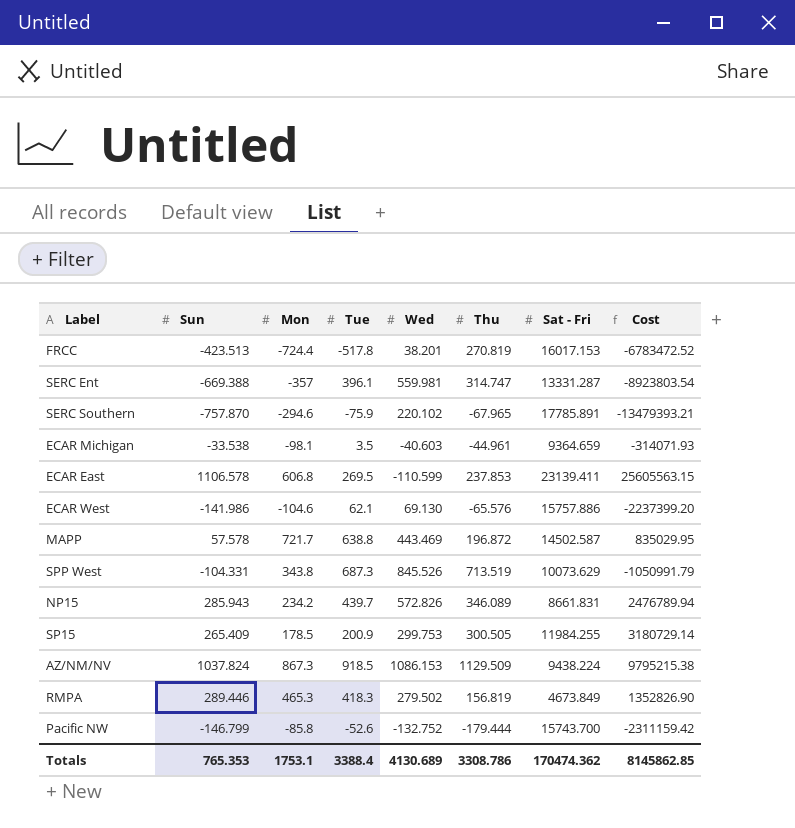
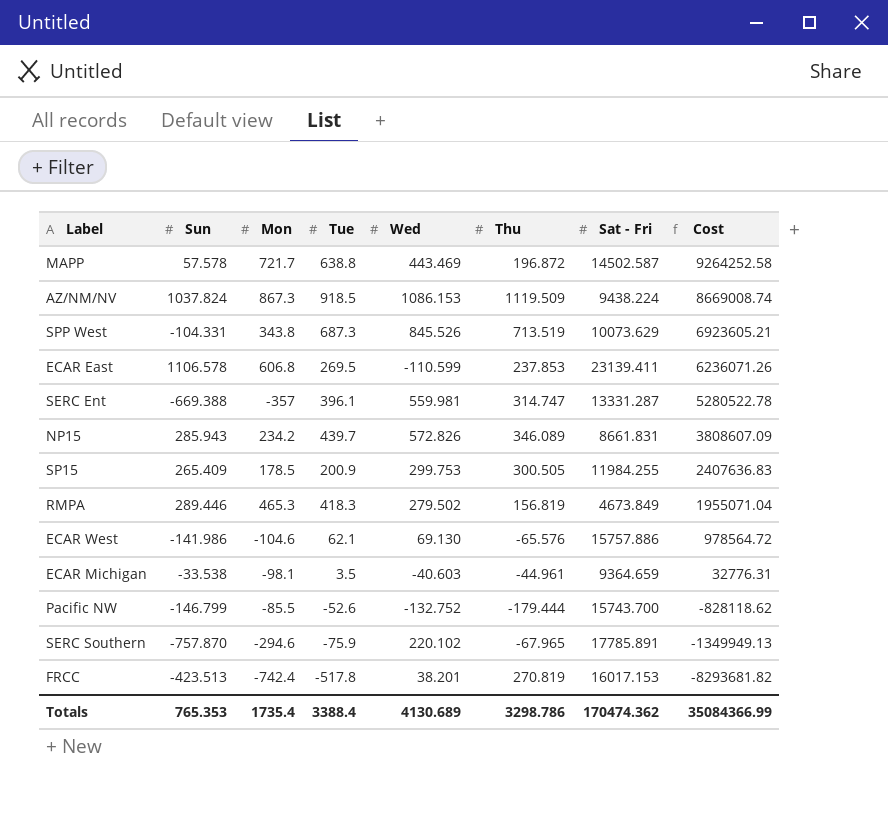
row order: none -> Cost descending
column Cost | formula: [Sun] * [Sat - Fri] -> [Tue] * [Sat - Fri]
AZ/NM/NV | Thu: 1129.509 -> 1119.509
Pacific NW | Mon: -85.8 -> -85.5
FRCC | Mon: -724.4 -> -742.4
Totals | Mon: 1753.1 -> 1735.4
Totals | Thu: 3308.786 -> 3298.786
Totals | Cost: 8145862.85 -> 35084366.99

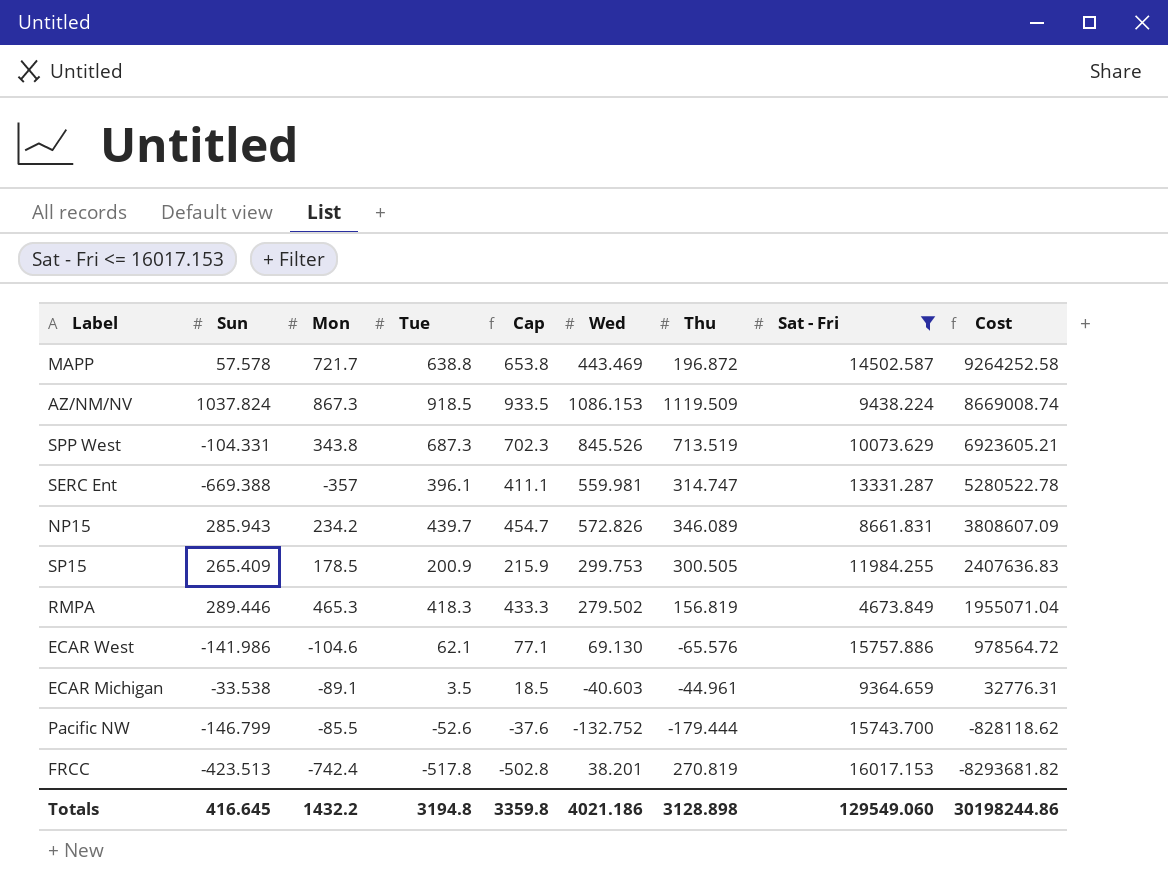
filter: none -> Sat - Fri <= 16017.153
column Cap | formula: none -> [Tue] + 15
ECAR Michigan | Mon: -98.1 -> -89.1
Totals | Sun: 765.353 -> 416.645
Totals | Mon: 1735.4 -> 1432.2
Totals | Tue: 3388.4 -> 3194.8
Totals | Wed: 4130.689 -> 4021.186
Totals | Thu: 3298.786 -> 3128.898
Totals | Sat - Fri: 170474.362 -> 129549.060
Totals | Cost: 35084366.99 -> 30198244.86

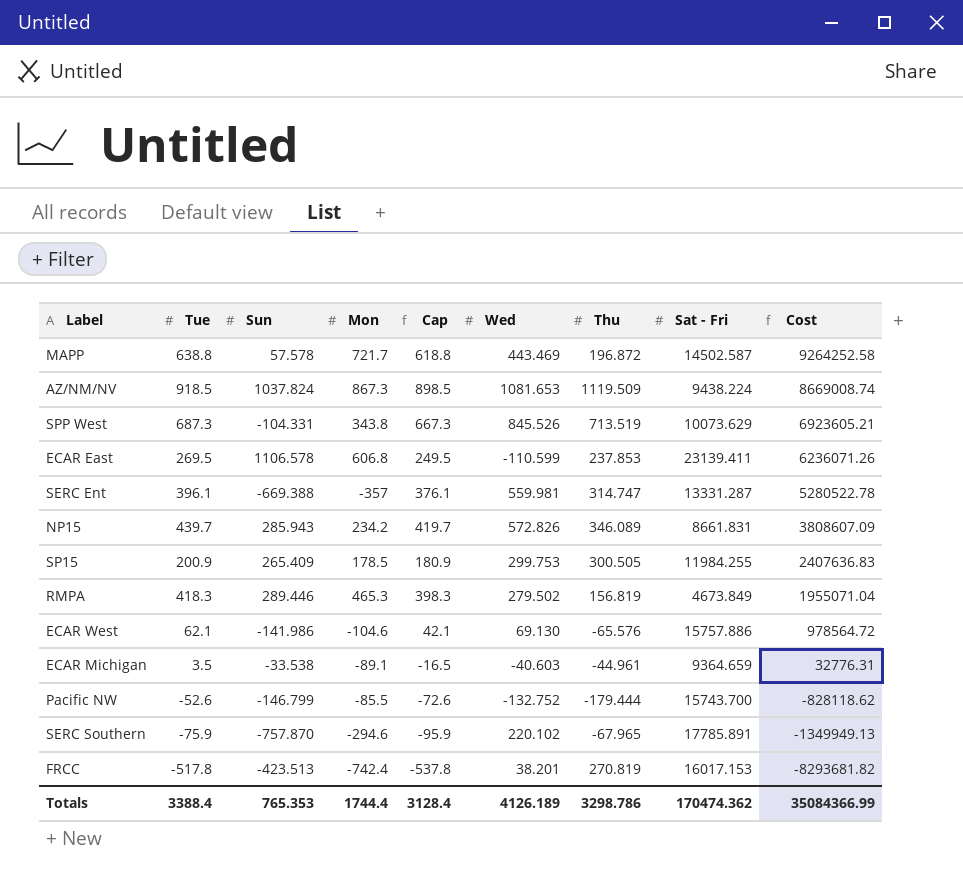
filter: Sat - Fri <= 16017.153 -> none
column Tue | position: 4 -> 2
column Cap | formula: [Tue] + 15 -> [Tue] - 20
AZ/NM/NV | Wed: 1086.153 -> 1081.653
Totals | Tue: 3194.8 -> 3388.4
Totals | Sun: 416.645 -> 765.353
Totals | Mon: 1432.2 -> 1744.4
Totals | Cap: 3359.8 -> 3128.4
Totals | Wed: 4021.186 -> 4126.189
Totals | Thu: 3128.898 -> 3298.786
Totals | Sat - Fri: 129549.060 -> 170474.362
Totals | Cost: 30198244.86 -> 35084366.99

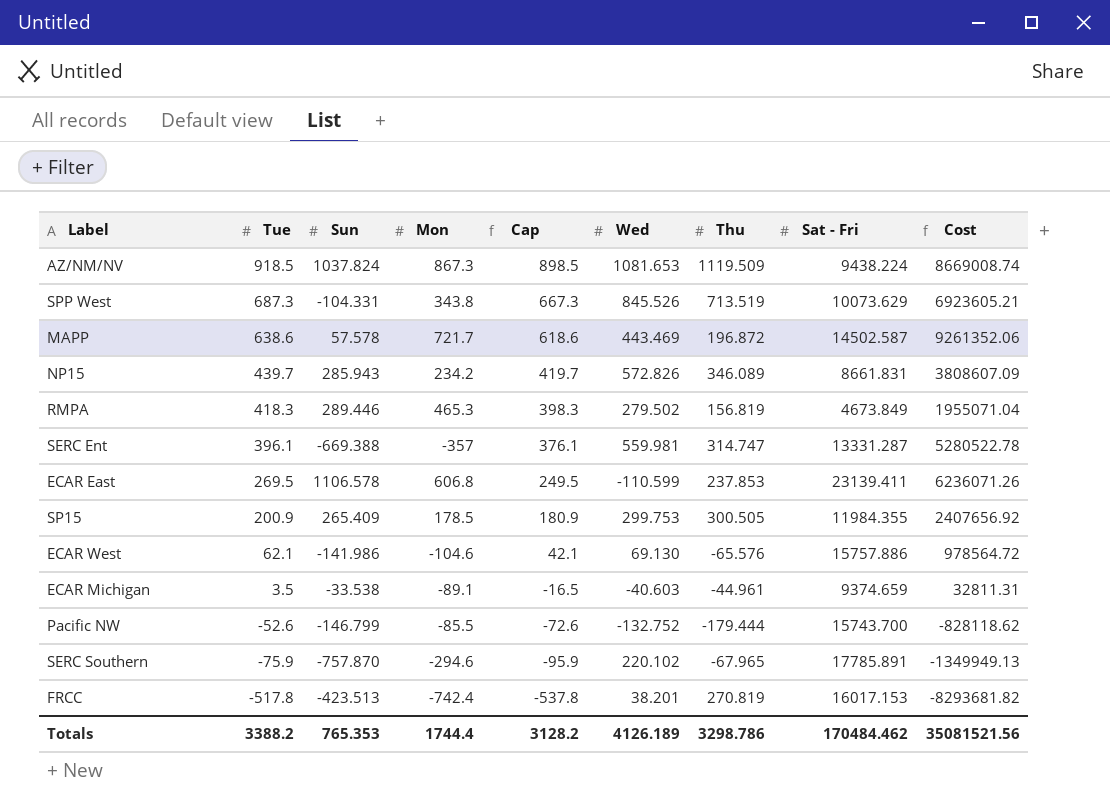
row order: Cost descending -> Tue descending
MAPP | Tue: 638.8 -> 638.6
MAPP | Cap: 618.8 -> 618.6
MAPP | Cost: 9264252.58 -> 9261352.06
SP15 | Sat - Fri: 11984.255 -> 11984.355
SP15 | Cost: 2407636.83 -> 2407656.92
ECAR Michigan | Sat - Fri: 9364.659 -> 9374.659
ECAR Michigan | Cost: 32776.31 -> 32811.31
Totals | Tue: 3388.4 -> 3388.2
Totals | Cap: 3128.4 -> 3128.2
Totals | Sat - Fri: 170474.362 -> 170484.462
Totals | Cost: 35084366.99 -> 35081521.56

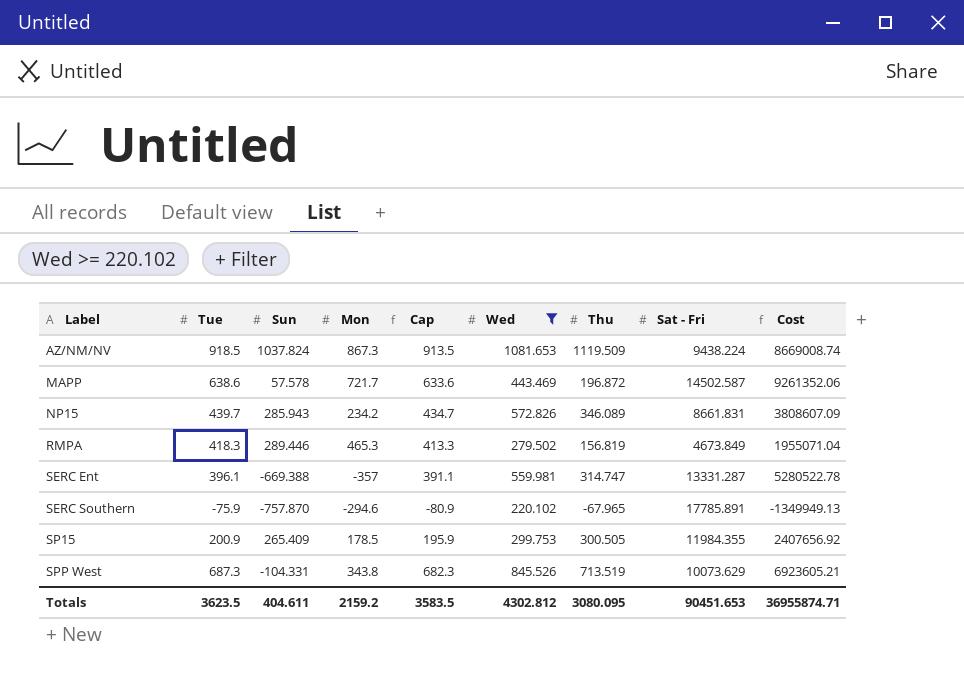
filter: none -> Wed >= 220.102
row order: Tue descending -> Label ascending
column Cap | formula: [Tue] - 20 -> [Tue] - 5
Totals | Tue: 3388.2 -> 3623.5
Totals | Sun: 765.353 -> 404.611
Totals | Mon: 1744.4 -> 2159.2
Totals | Cap: 3128.2 -> 3583.5
Totals | Wed: 4126.189 -> 4302.812
Totals | Thu: 3298.786 -> 3080.095
Totals | Sat - Fri: 170484.462 -> 90451.653
Totals | Cost: 35081521.56 -> 36955874.71

